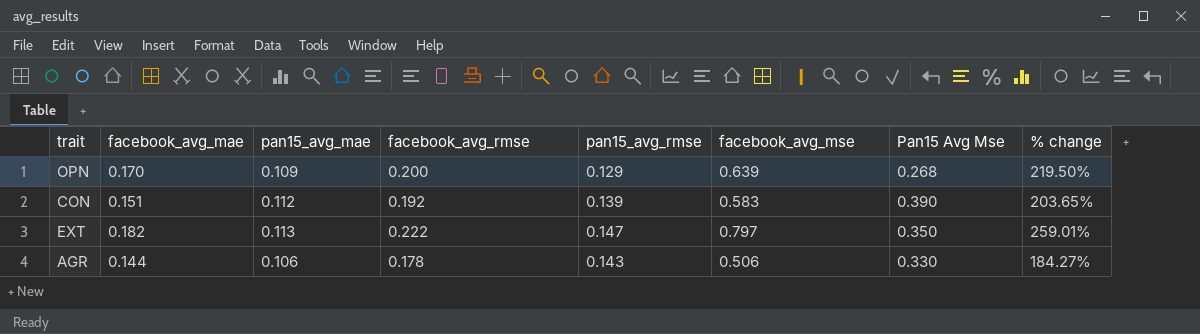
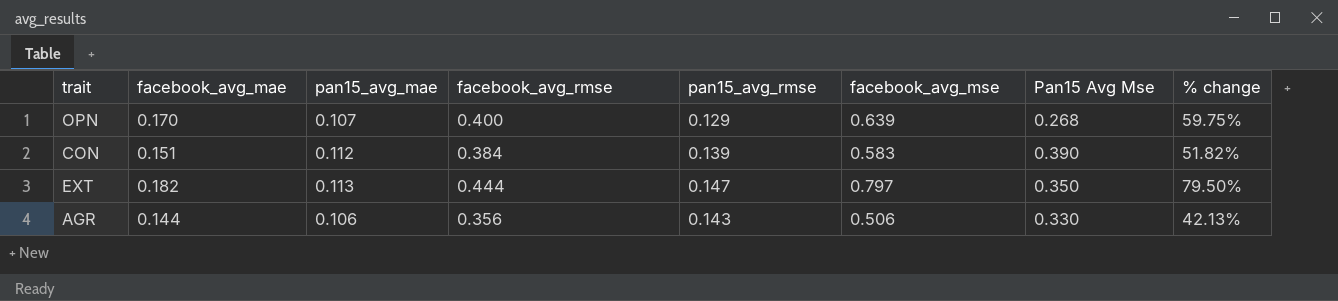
OPN | pan15_avg_mae: 0.109 -> 0.107
OPN | facebook_avg_rmse: 0.200 -> 0.400
OPN | % change: 219.50% -> 59.75%
CON | facebook_avg_rmse: 0.192 -> 0.384
CON | % change: 203.65% -> 51.82%
EXT | facebook_avg_rmse: 0.222 -> 0.444
EXT | % change: 259.01% -> 79.50%
AGR | facebook_avg_rmse: 0.178 -> 0.356
AGR | % change: 184.27% -> 42.13%

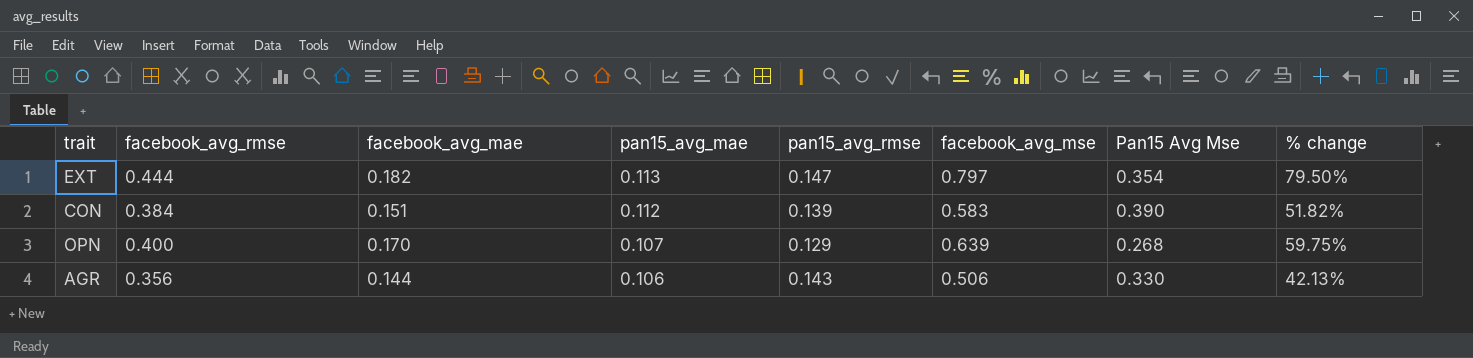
row order: none -> pan15_avg_mae descending
column facebook_avg_rmse | position: 4 -> 2
EXT | Pan15 Avg Mse: 0.350 -> 0.354

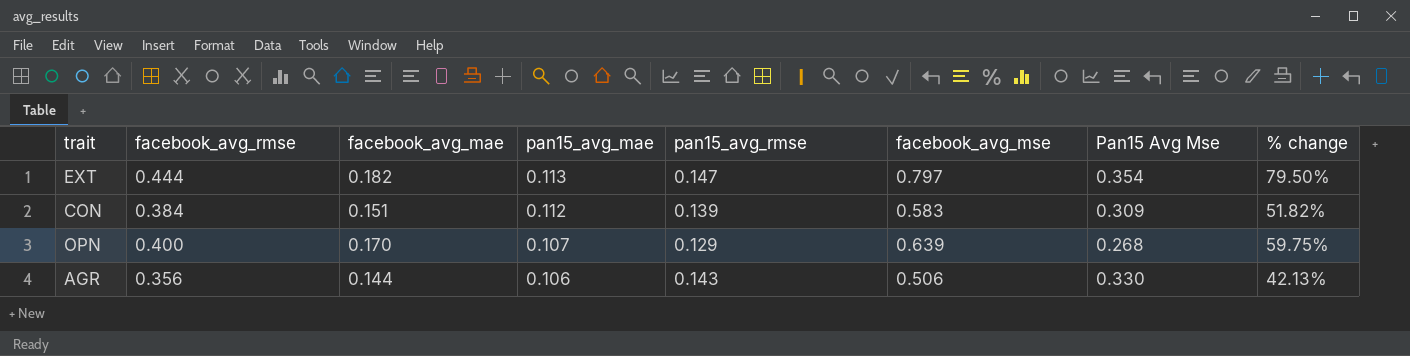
CON | Pan15 Avg Mse: 0.390 -> 0.309

